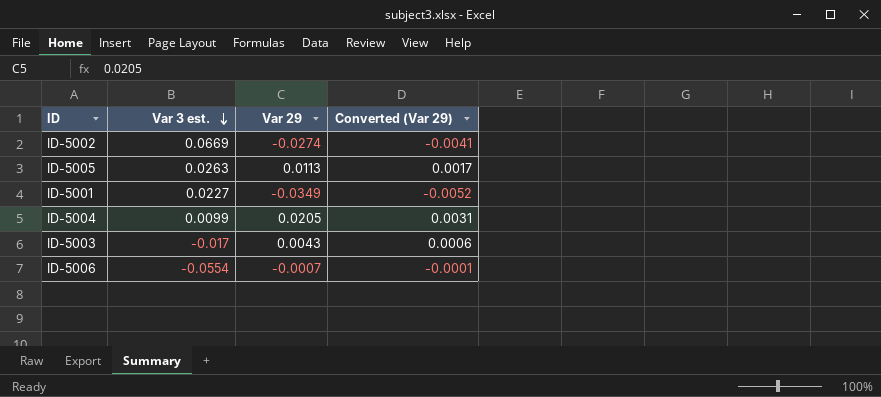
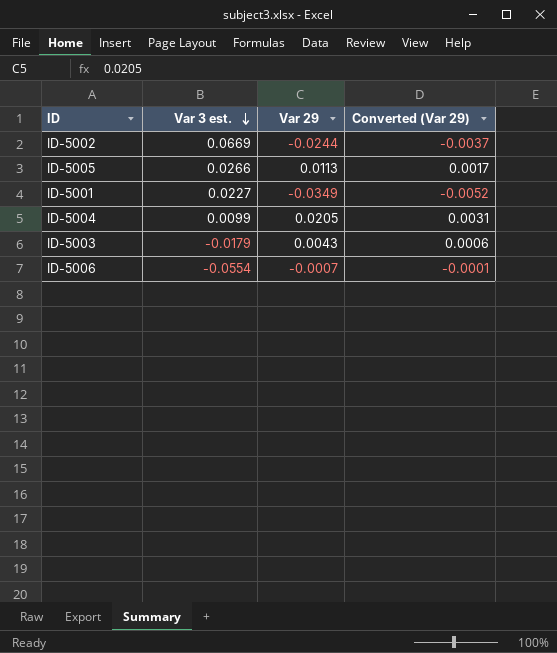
ID-5002 | Var 29: -0.0274 -> -0.0244
ID-5002 | Converted (Var 29): -0.0041 -> -0.0037
ID-5005 | Var 3 est.: 0.0263 -> 0.0266
ID-5003 | Var 3 est.: -0.017 -> -0.0179

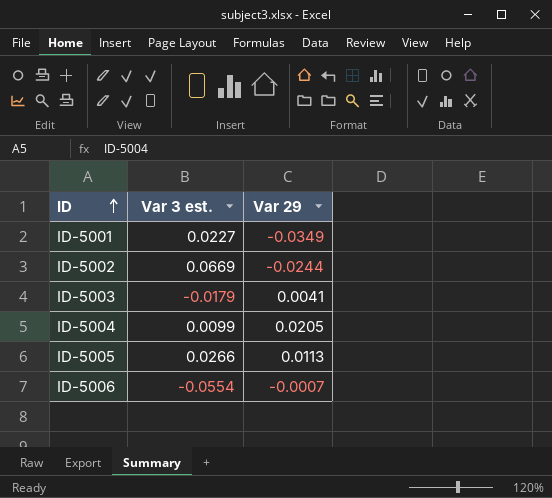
row order: Var 3 est. descending -> ID ascending
column Converted (Var 29) | formula: [Var 29] * 0.15 -> none
ID-5003 | Var 29: 0.0043 -> 0.0041

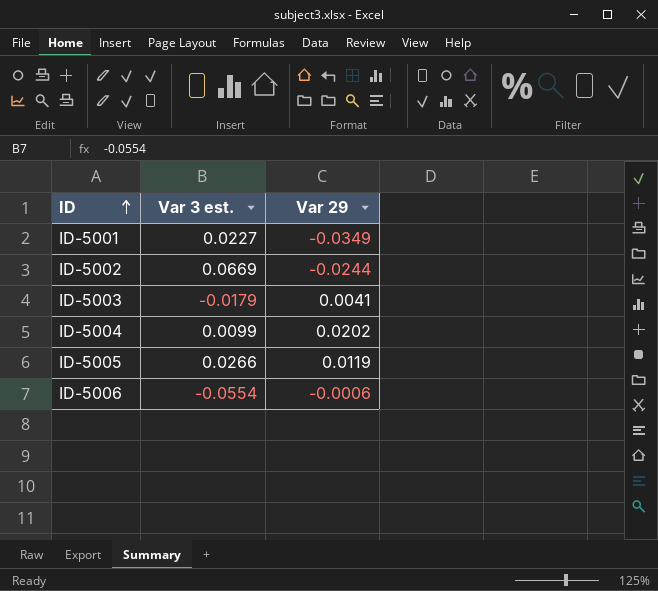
ID-5004 | Var 29: 0.0205 -> 0.0202
ID-5005 | Var 29: 0.0113 -> 0.0119
ID-5006 | Var 29: -0.0007 -> -0.0006

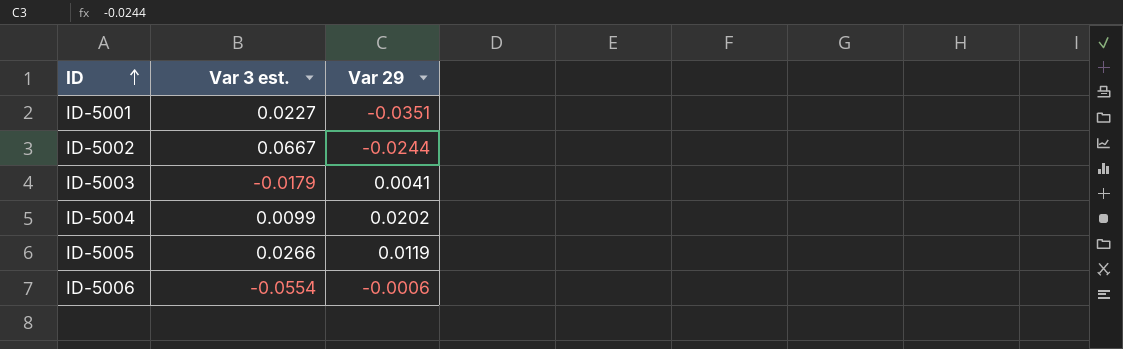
ID-5001 | Var 29: -0.0349 -> -0.0351
ID-5002 | Var 3 est.: 0.0669 -> 0.0667

